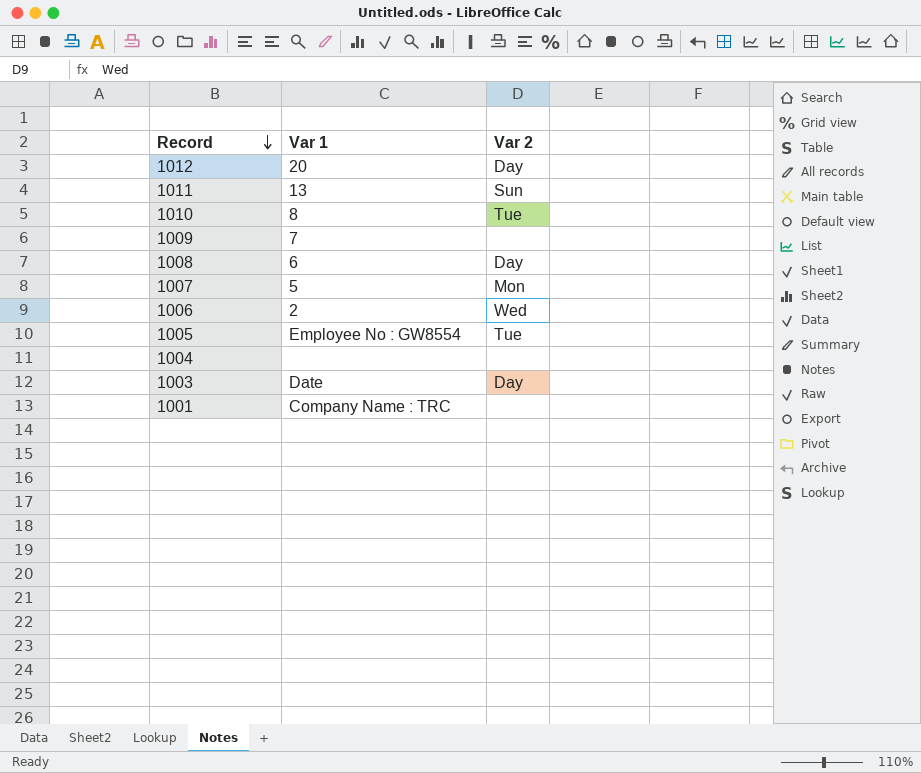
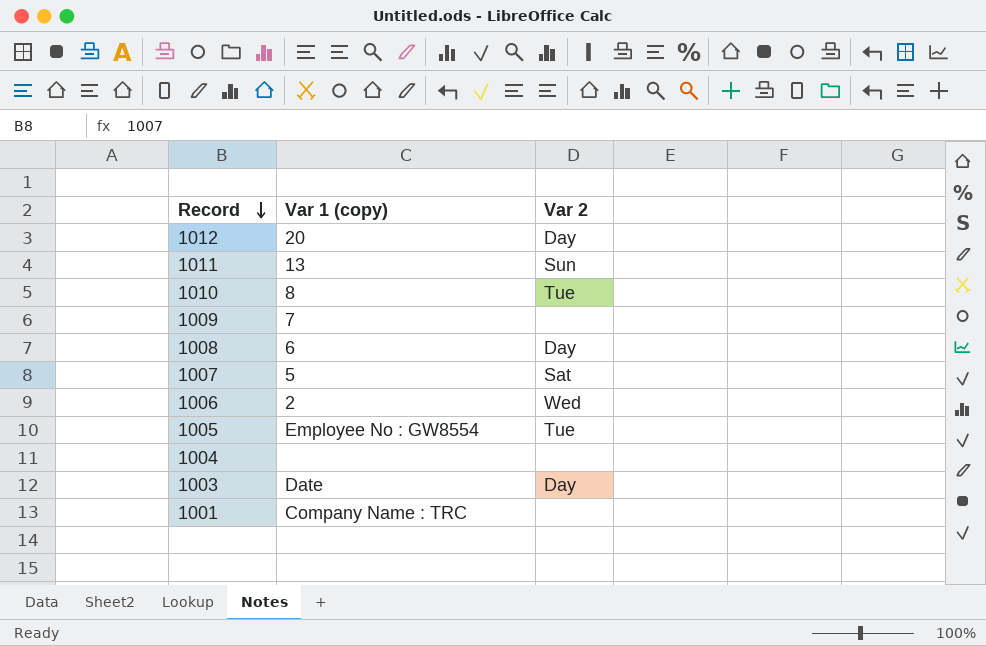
column name: Var 1 -> Var 1 (copy)
1007 | Var 2: Mon -> Sat

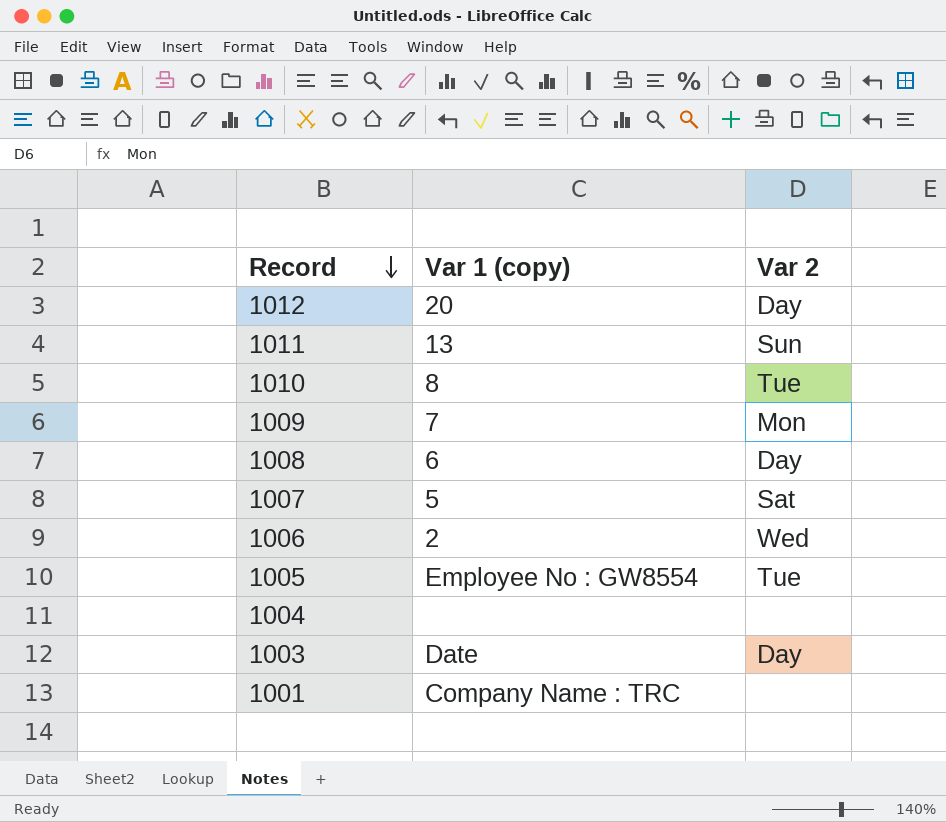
1009 | Var 2: none -> Mon

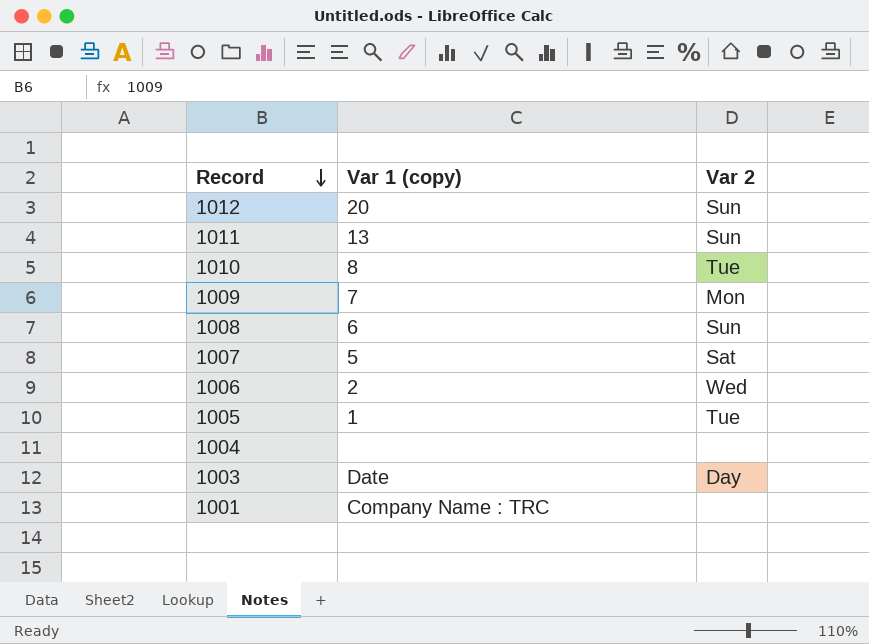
1012 | Var 2: Day -> Sun
1008 | Var 2: Day -> Sun
1005 | Var 1 (copy): Employee No : GW8554 -> 1

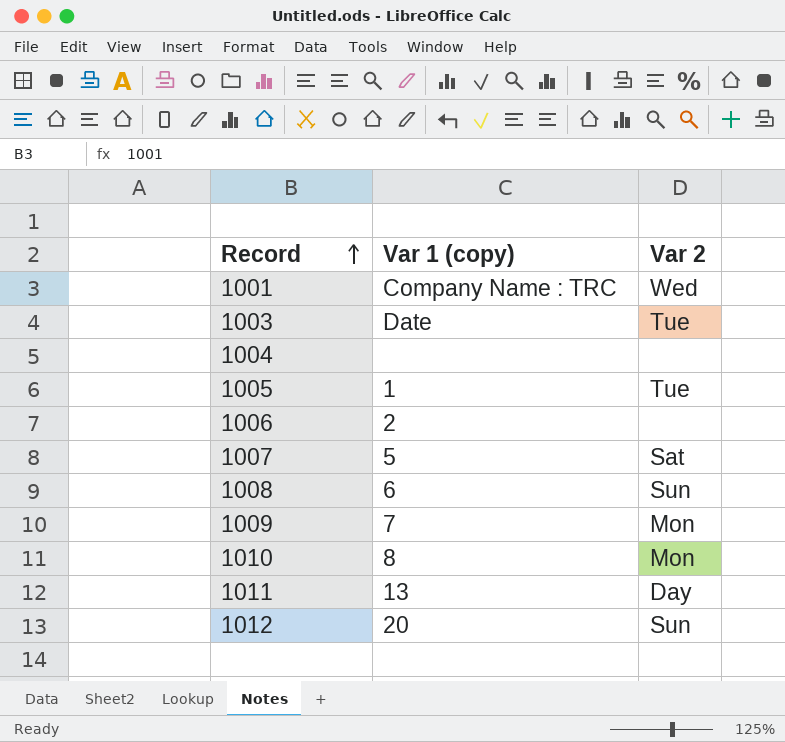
row order: Record descending -> Record ascending
1001 | Var 2: none -> Wed
1003 | Var 2: Day -> Tue
1006 | Var 2: Wed -> none
1010 | Var 2: Tue -> Mon
1011 | Var 2: Sun -> Day

